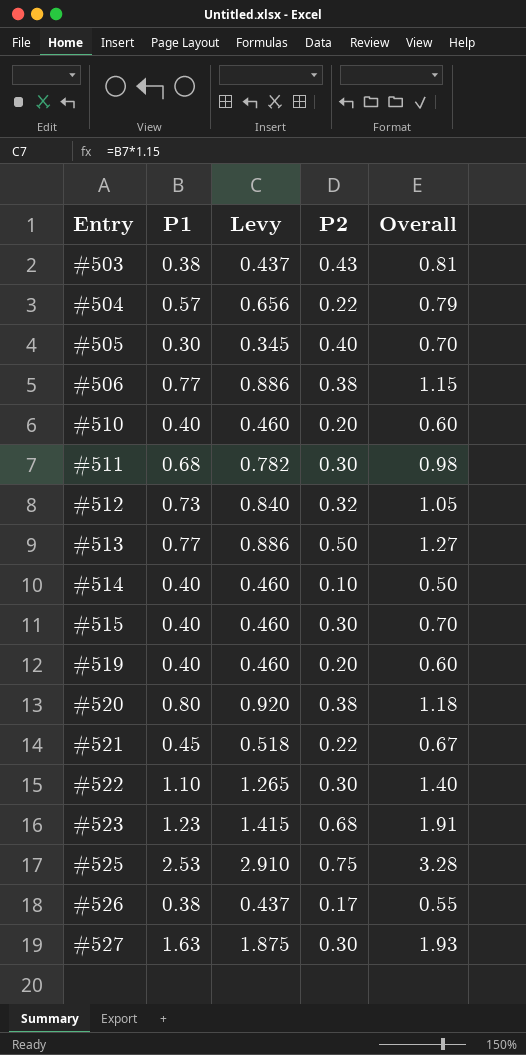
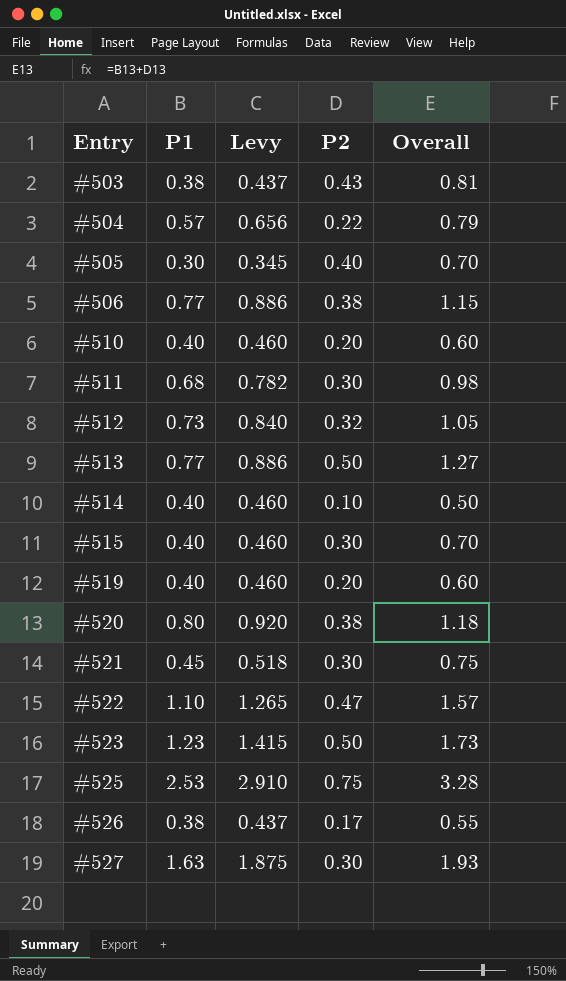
#521 | P2: 0.22 -> 0.30
#521 | Overall: 0.67 -> 0.75
#522 | P2: 0.30 -> 0.47
#522 | Overall: 1.40 -> 1.57
#523 | P2: 0.68 -> 0.50
#523 | Overall: 1.91 -> 1.73

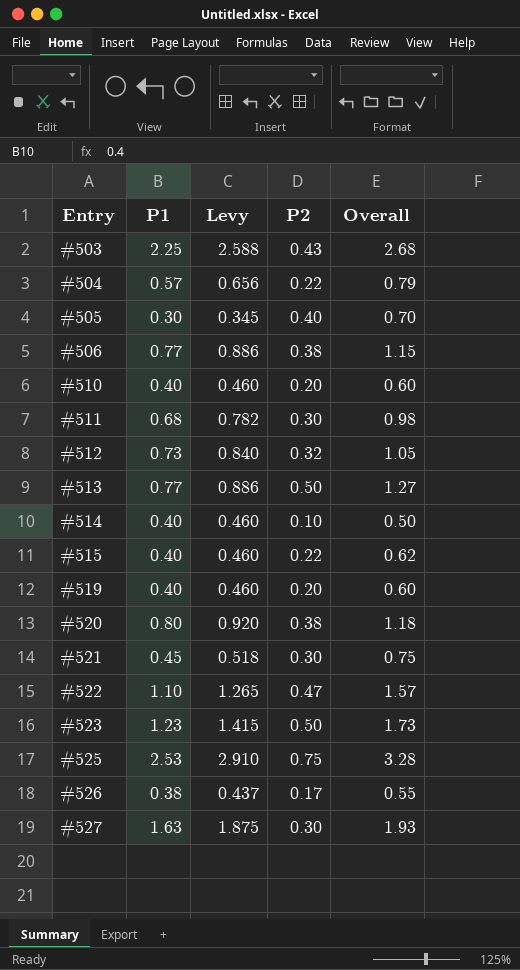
#503 | P1: 0.38 -> 2.25
#503 | Levy: 0.437 -> 2.588
#503 | Overall: 0.81 -> 2.68
#515 | P2: 0.30 -> 0.22
#515 | Overall: 0.70 -> 0.62

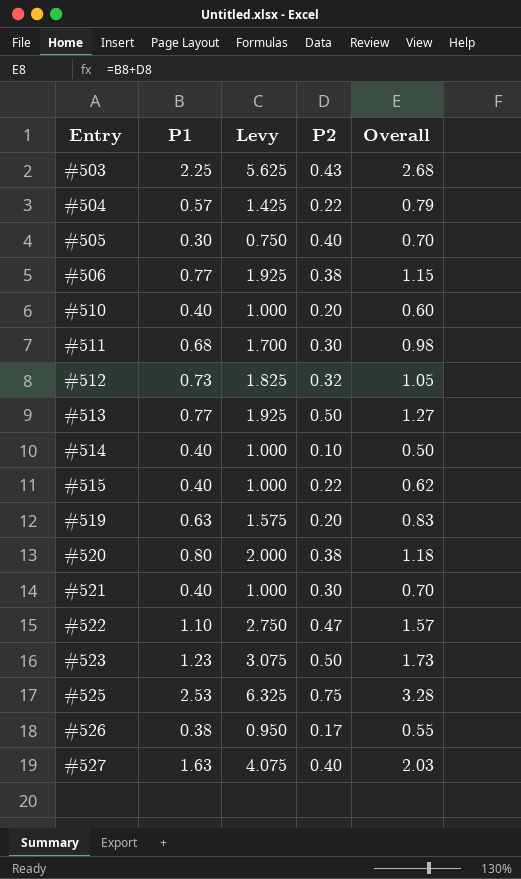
column Levy | formula: [P1] * 1.15 -> [P1] * 2.5
#519 | P1: 0.40 -> 0.63
#519 | Overall: 0.60 -> 0.83
#521 | P1: 0.45 -> 0.40
#521 | Overall: 0.75 -> 0.70
#527 | P2: 0.30 -> 0.40
#527 | Overall: 1.93 -> 2.03

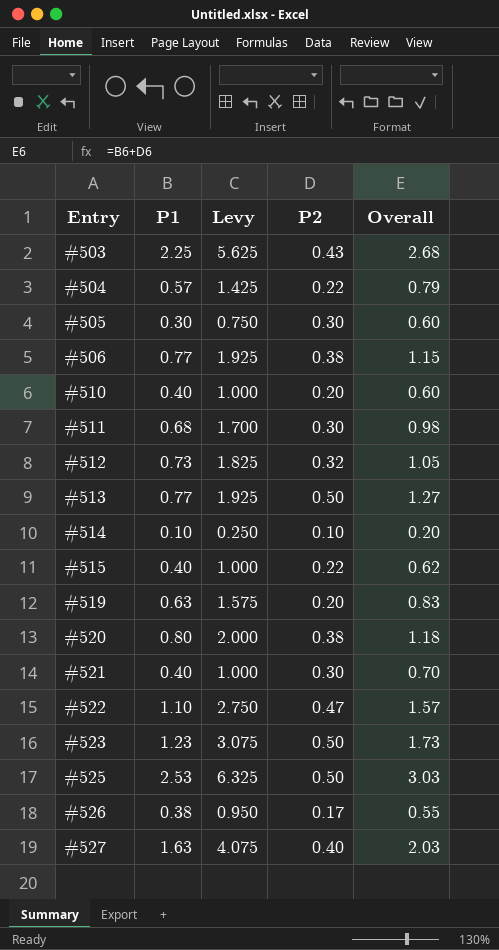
#505 | P2: 0.40 -> 0.30
#505 | Overall: 0.70 -> 0.60
#514 | P1: 0.40 -> 0.10
#514 | Levy: 1.000 -> 0.250
#514 | Overall: 0.50 -> 0.20
#525 | P2: 0.75 -> 0.50
#525 | Overall: 3.28 -> 3.03

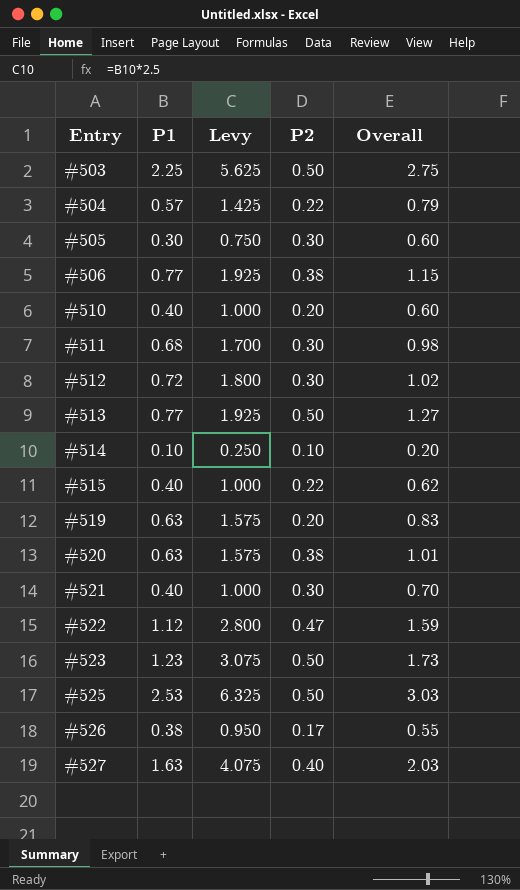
#503 | P2: 0.43 -> 0.50
#503 | Overall: 2.68 -> 2.75
#512 | P1: 0.73 -> 0.72
#512 | Levy: 1.825 -> 1.800
#512 | P2: 0.32 -> 0.30
#512 | Overall: 1.05 -> 1.02
#520 | P1: 0.80 -> 0.63
#520 | Levy: 2.000 -> 1.575
#520 | Overall: 1.18 -> 1.01
#522 | P1: 1.10 -> 1.12
#522 | Levy: 2.750 -> 2.800
#522 | Overall: 1.57 -> 1.59

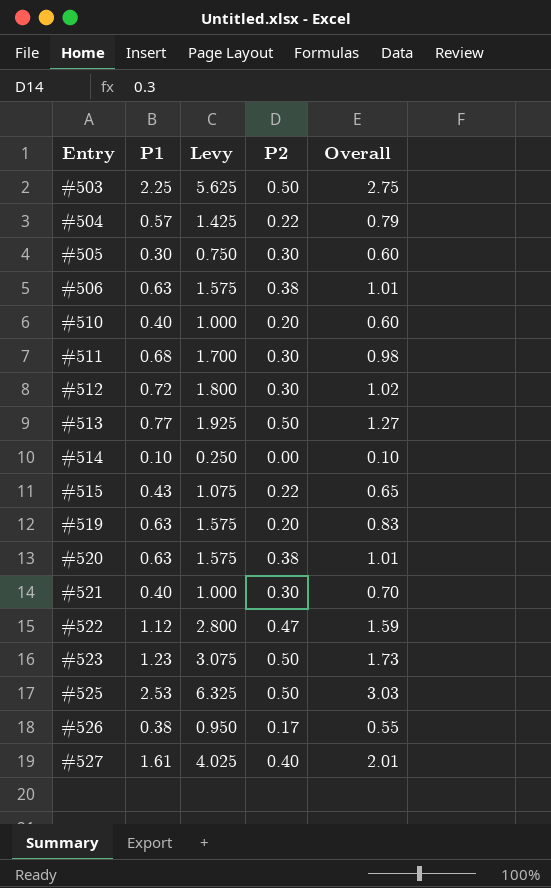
#506 | P1: 0.77 -> 0.63
#506 | Levy: 1.925 -> 1.575
#506 | Overall: 1.15 -> 1.01
#514 | P2: 0.10 -> 0.00
#514 | Overall: 0.20 -> 0.10
#515 | P1: 0.40 -> 0.43
#515 | Levy: 1.000 -> 1.075
#515 | Overall: 0.62 -> 0.65
#527 | P1: 1.63 -> 1.61
#527 | Levy: 4.075 -> 4.025
#527 | Overall: 2.03 -> 2.01

